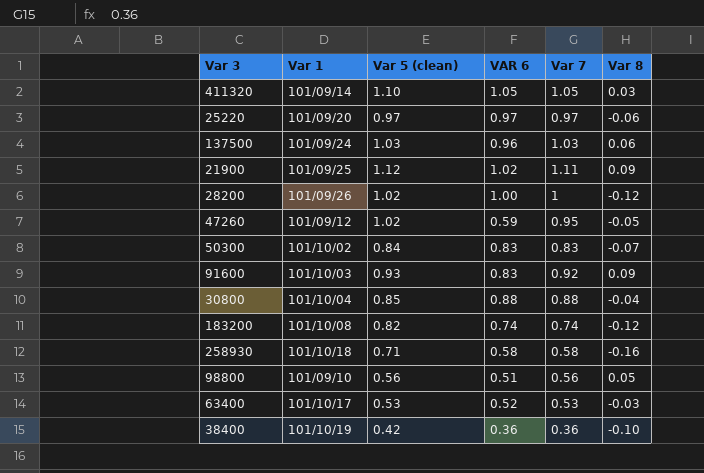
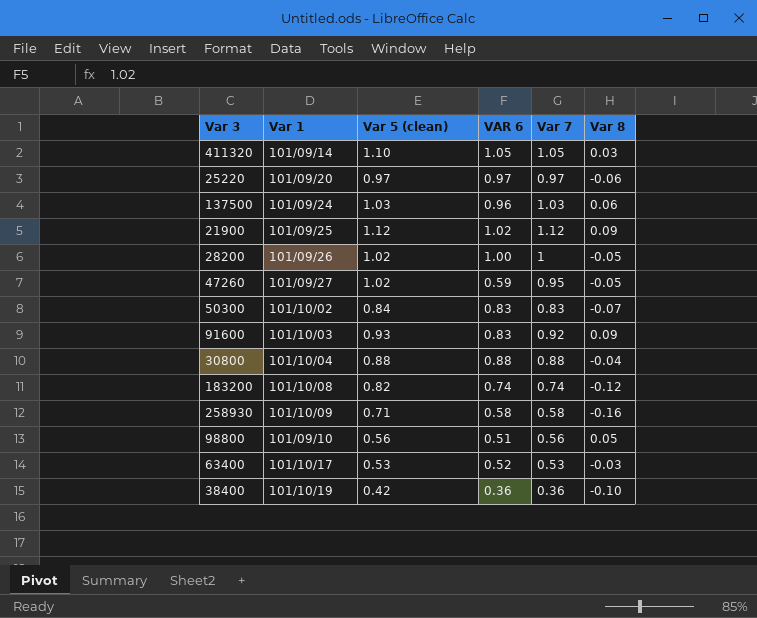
21900 | Var 7: 1.11 -> 1.12
28200 | Var 8: -0.12 -> -0.05
47260 | Var 1: 101/09/12 -> 101/09/27
30800 | Var 5 (clean): 0.85 -> 0.88
258930 | Var 1: 101/10/18 -> 101/10/09

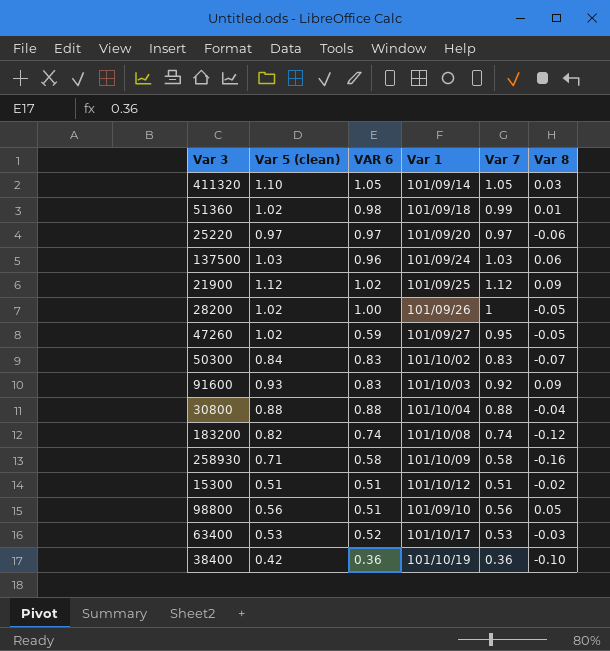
column Var 1 | position: 2 -> 4
row 51360: none -> 1.02 | 0.98 | 101/09/18 | 0.99 | 0.01
row 15300: none -> 0.51 | 0.51 | 101/10/12 | 0.51 | -0.02

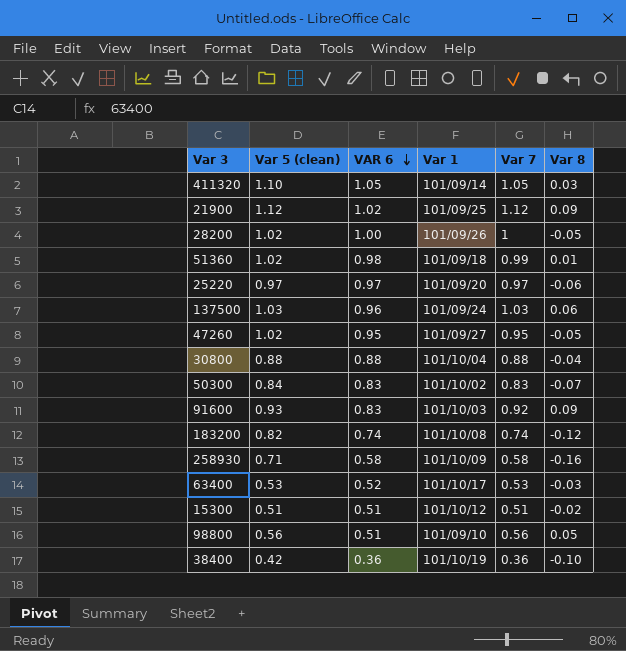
row order: none -> VAR 6 descending
47260 | VAR 6: 0.59 -> 0.95

